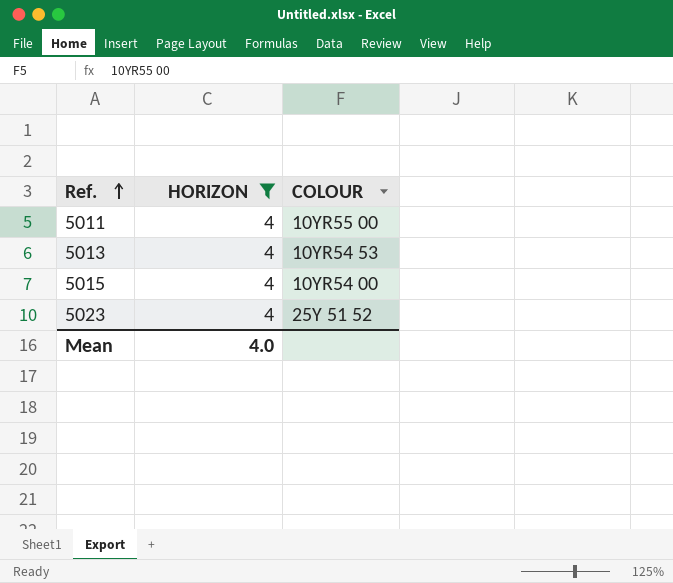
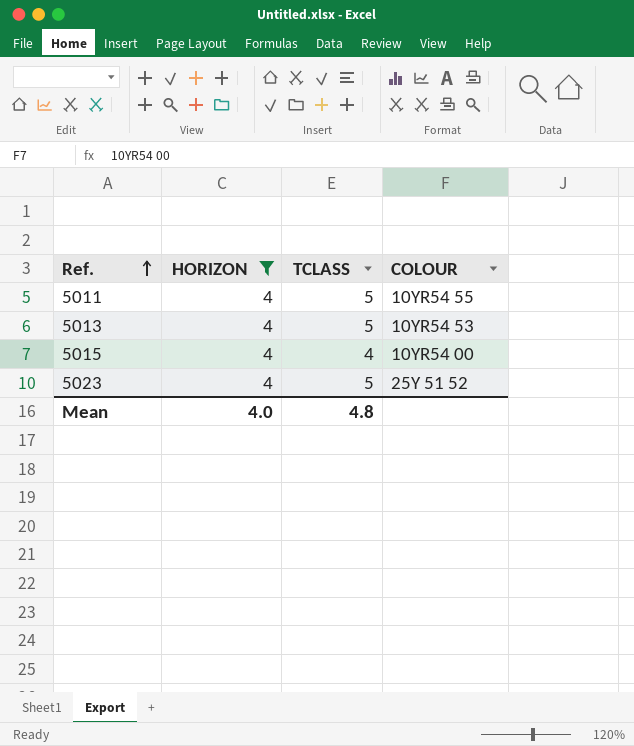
column TCLASS | position: none -> 3
5011 | COLOUR: 10YR55 00 -> 10YR54 55

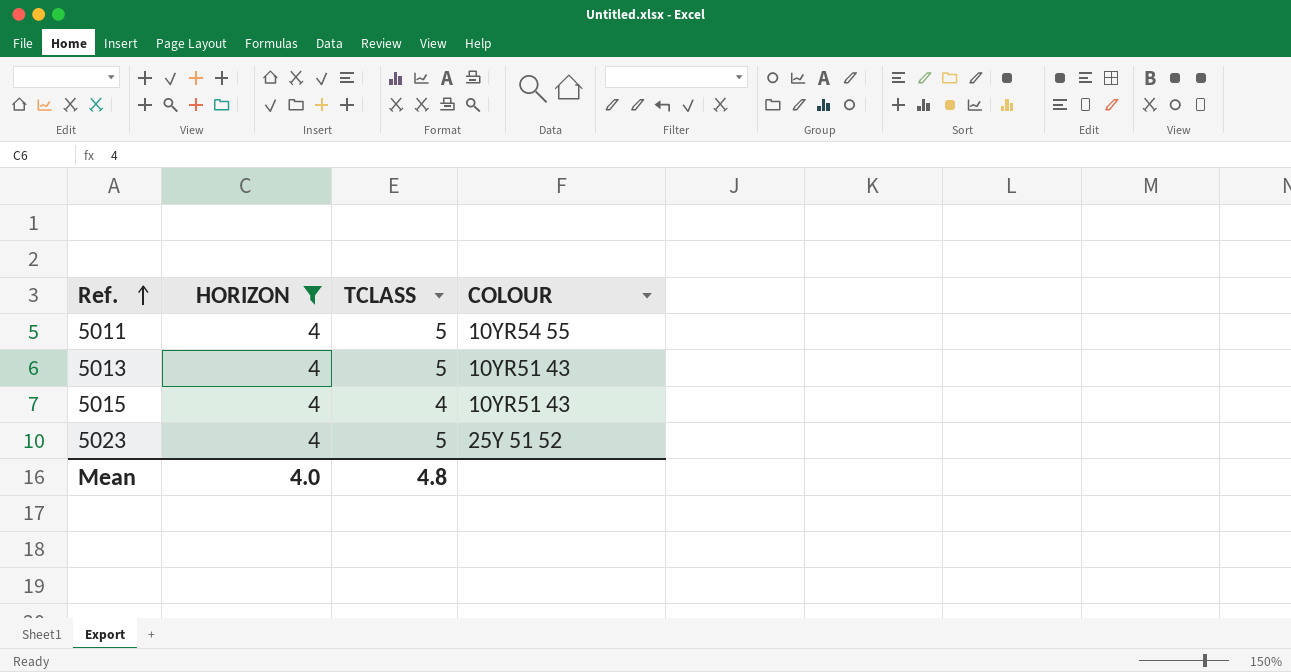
5013 | COLOUR: 10YR54 53 -> 10YR51 43
5015 | COLOUR: 10YR54 00 -> 10YR51 43

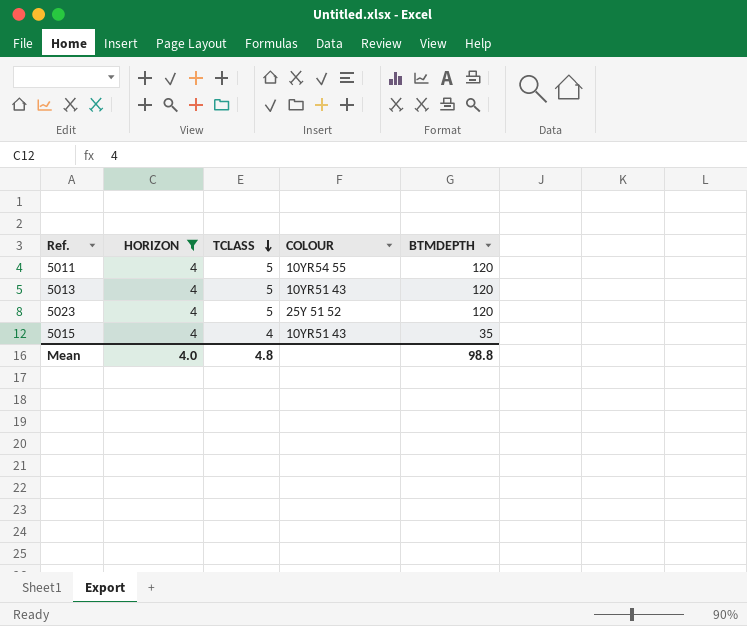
row order: Ref. ascending -> TCLASS descending
column BTMDEPTH | position: none -> 5

